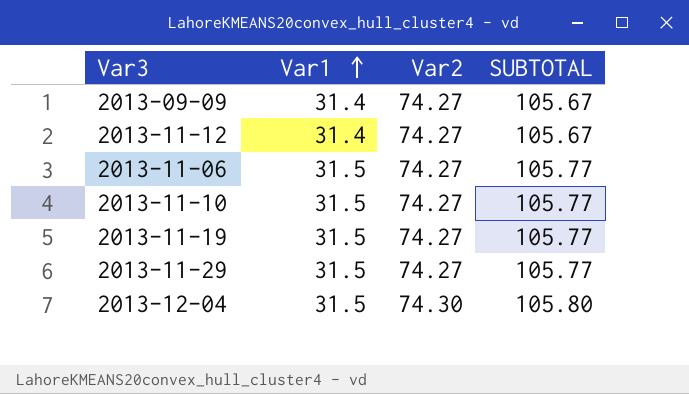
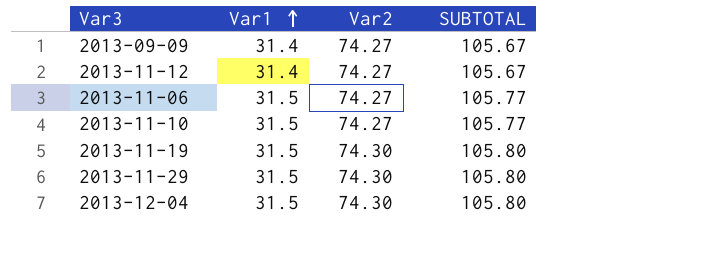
2013-11-19 | Var2: 74.27 -> 74.30
2013-11-19 | SUBTOTAL: 105.77 -> 105.80
2013-11-29 | Var2: 74.27 -> 74.30
2013-11-29 | SUBTOTAL: 105.77 -> 105.80

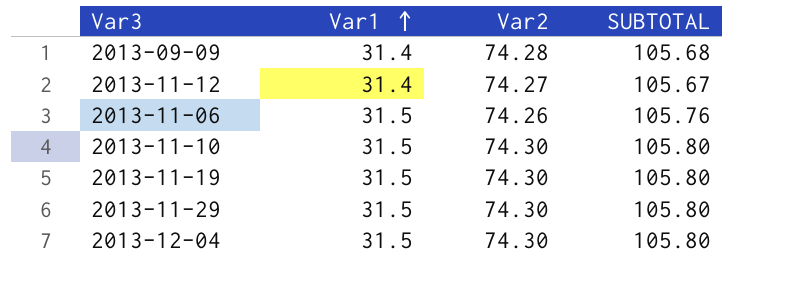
2013-09-09 | Var2: 74.27 -> 74.28
2013-09-09 | SUBTOTAL: 105.67 -> 105.68
2013-11-06 | Var2: 74.27 -> 74.26
2013-11-06 | SUBTOTAL: 105.77 -> 105.76
2013-11-10 | Var2: 74.27 -> 74.30
2013-11-10 | SUBTOTAL: 105.77 -> 105.80

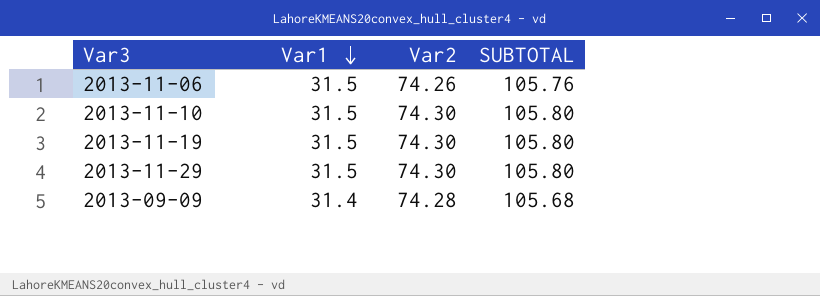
row order: Var1 ascending -> Var1 descending
row 2013-11-12: 31.4 | 74.27 | 105.67 -> none
row 2013-12-04: 31.5 | 74.30 | 105.80 -> none

